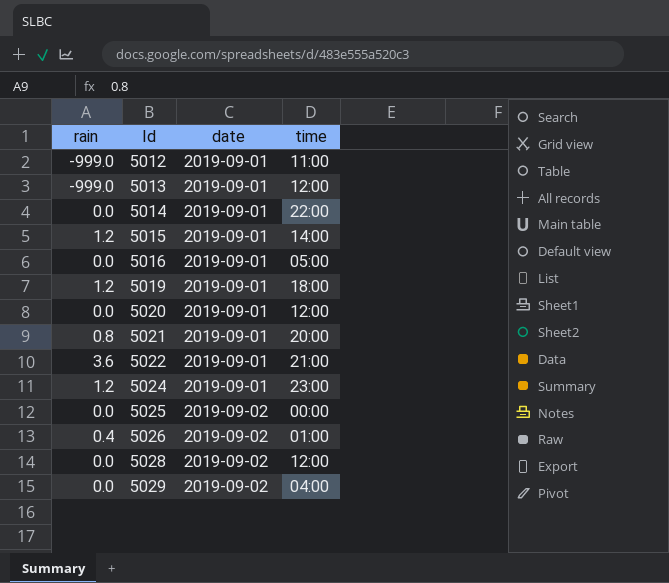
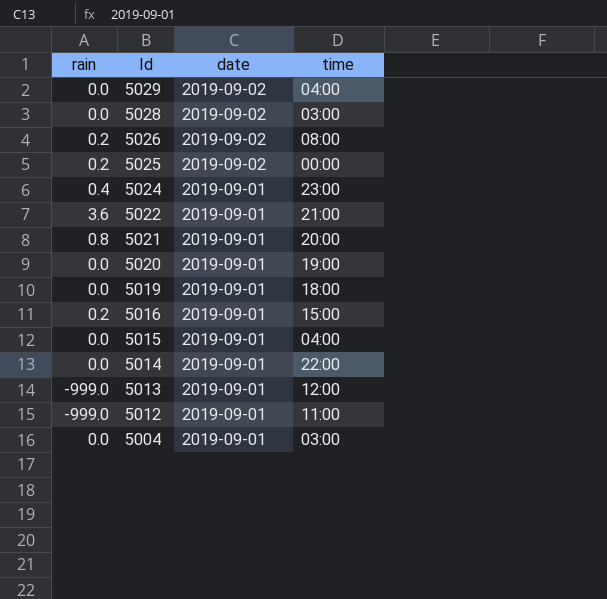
row order: Id ascending -> Id descending
5028 | time: 12:00 -> 03:00
5026 | rain: 0.4 -> 0.2
5026 | time: 01:00 -> 08:00
5025 | rain: 0.0 -> 0.2
5024 | rain: 1.2 -> 0.4
5020 | time: 12:00 -> 19:00
5019 | rain: 1.2 -> 0.0
5016 | rain: 0.0 -> 0.2
5016 | time: 05:00 -> 15:00
5015 | rain: 1.2 -> 0.0
5015 | time: 14:00 -> 04:00
row 5004: none -> 0.0 | 2019-09-01 | 03:00

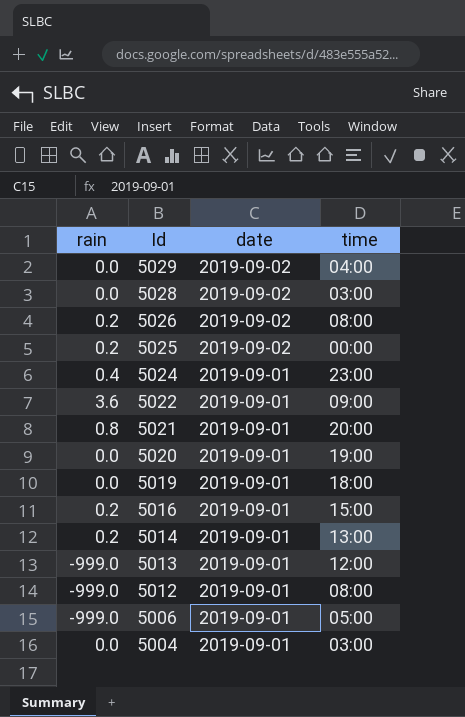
row 5015: 0.0 | 2019-09-01 | 04:00 -> none
5022 | time: 21:00 -> 09:00
5014 | rain: 0.0 -> 0.2
5014 | time: 22:00 -> 13:00
5012 | time: 11:00 -> 08:00
row 5006: none -> -999.0 | 2019-09-01 | 05:00

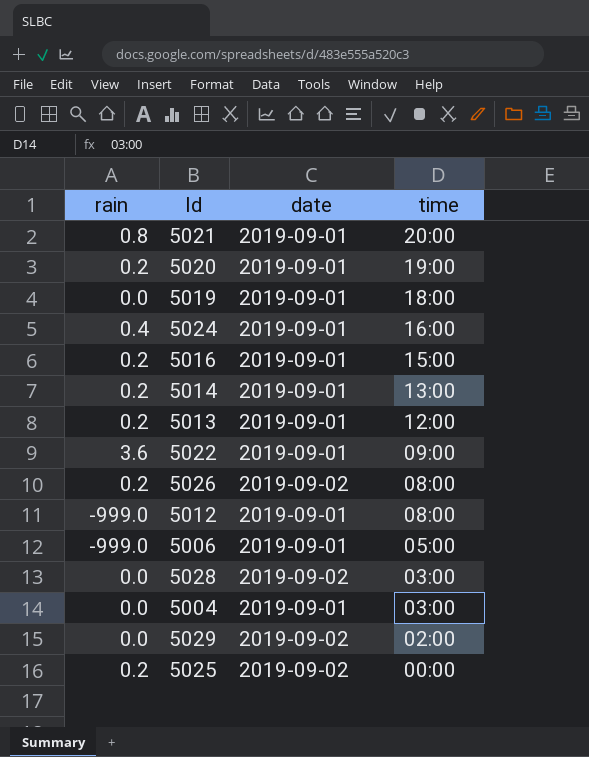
row order: Id descending -> time descending
5020 | rain: 0.0 -> 0.2
5024 | time: 23:00 -> 16:00
5013 | rain: -999.0 -> 0.2
5029 | time: 04:00 -> 02:00

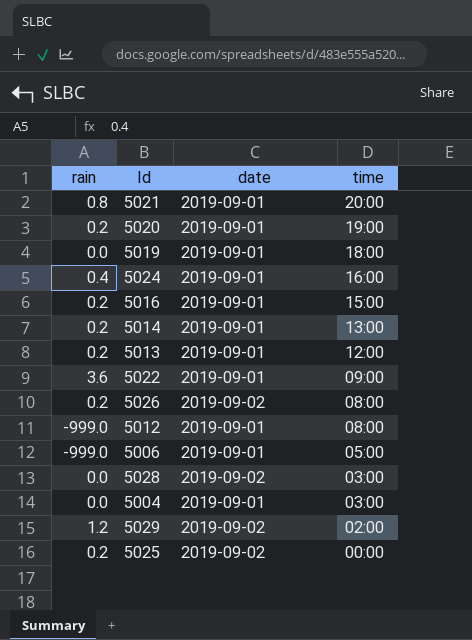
5029 | rain: 0.0 -> 1.2

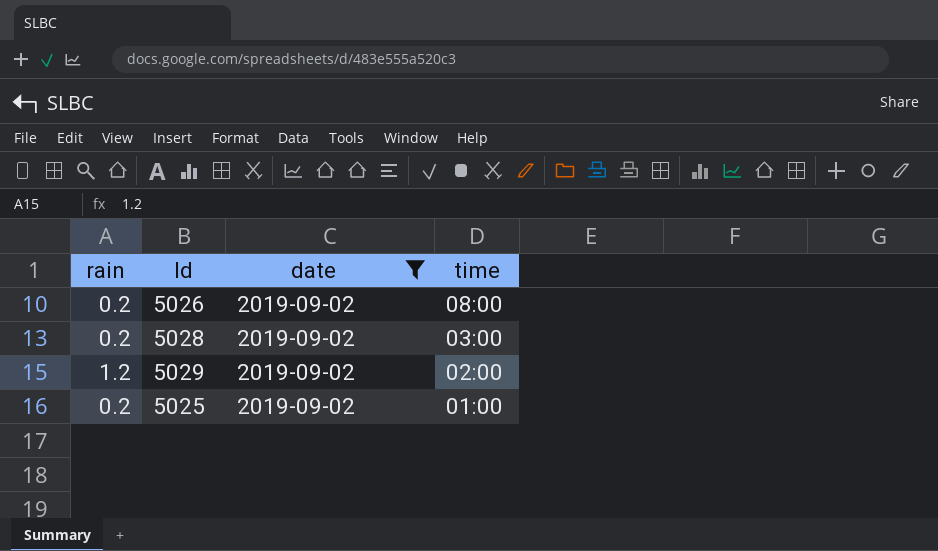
filter: none -> date = 2019-09-02
5028 | rain: 0.0 -> 0.2
5025 | time: 00:00 -> 01:00

